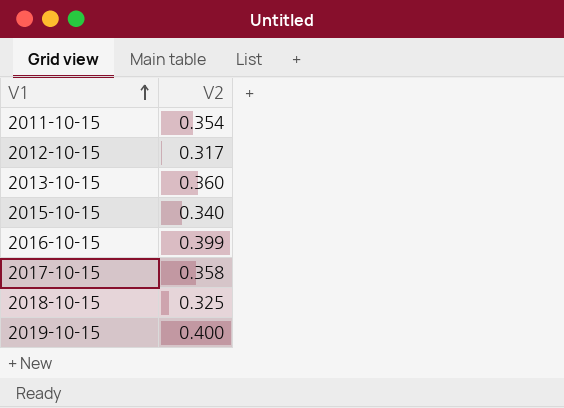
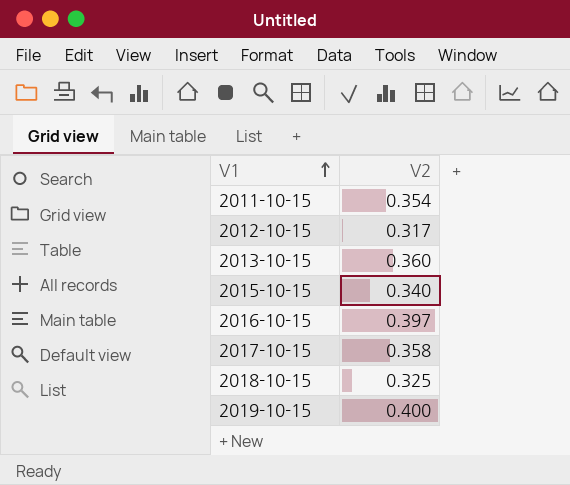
2016-10-15 | V2: 0.399 -> 0.397

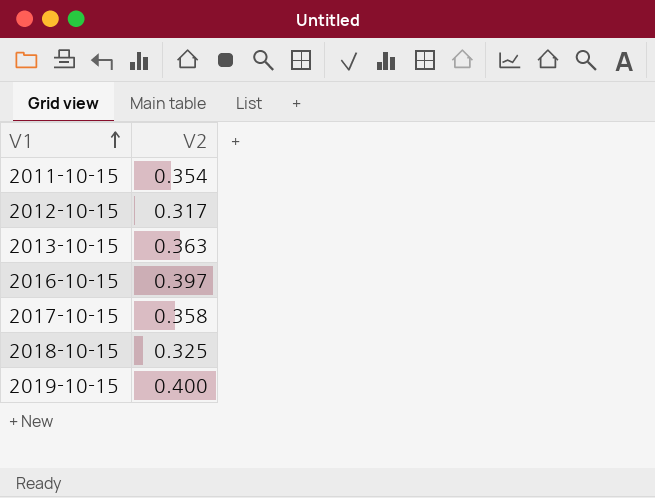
row 2015-10-15: 0.340 -> none
2013-10-15 | V2: 0.360 -> 0.363

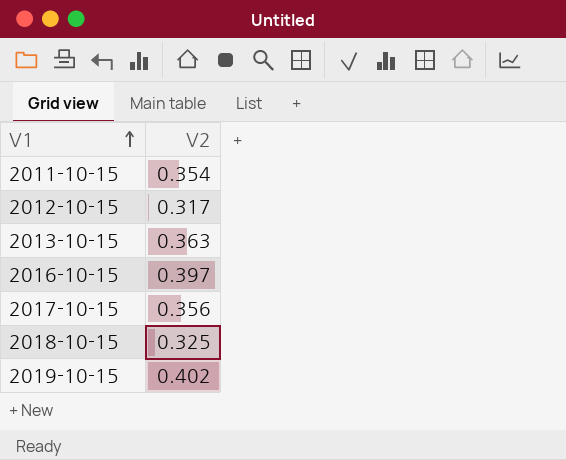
2017-10-15 | V2: 0.358 -> 0.356
2019-10-15 | V2: 0.400 -> 0.402

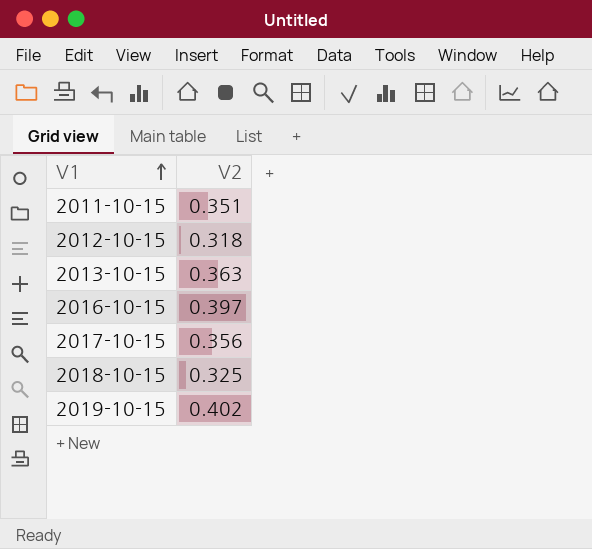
2011-10-15 | V2: 0.354 -> 0.351
2012-10-15 | V2: 0.317 -> 0.318

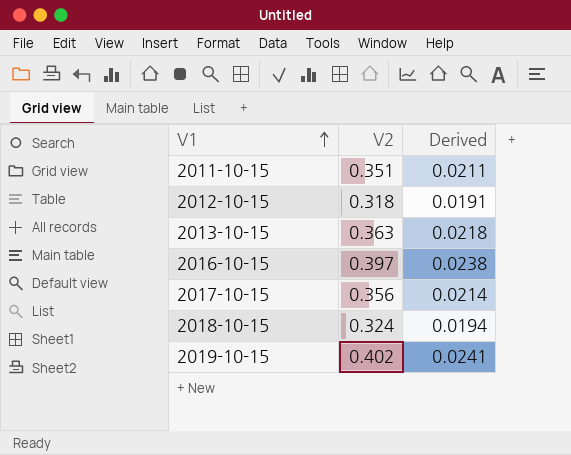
column Derived | formula: none -> [V2] * 0.06
2018-10-15 | V2: 0.325 -> 0.324

